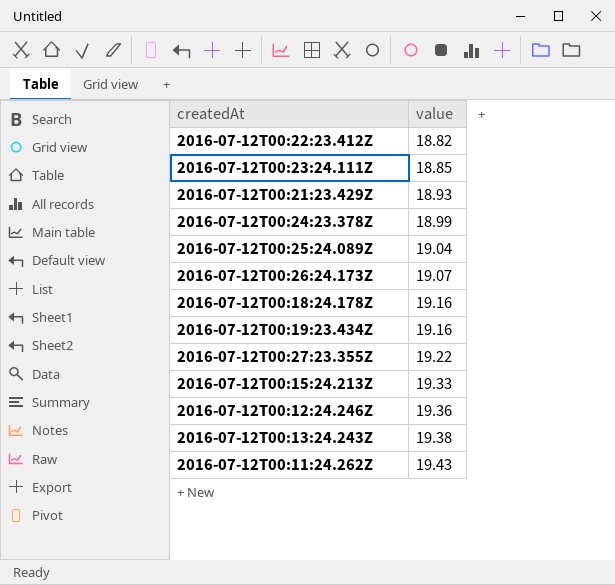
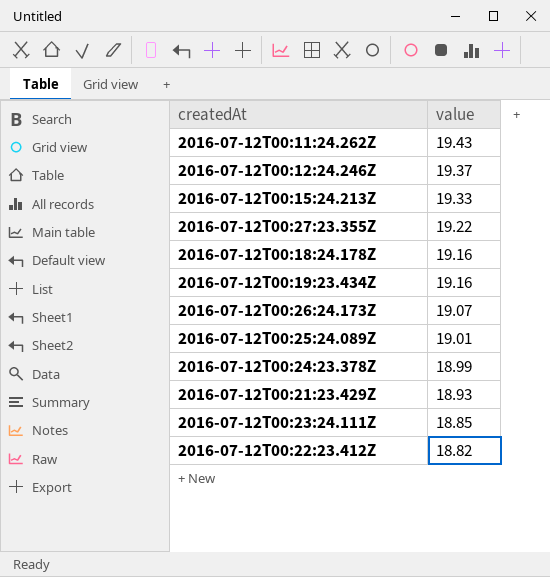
row order: value ascending -> value descending
row 2016-07-12T00:13:24.243Z: 19.38 -> none
2016-07-12T00:12:24.246Z | value: 19.36 -> 19.37
2016-07-12T00:25:24.089Z | value: 19.04 -> 19.01

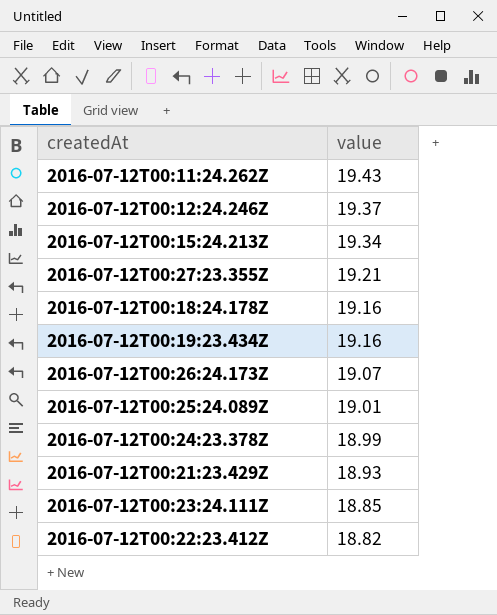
2016-07-12T00:15:24.213Z | value: 19.33 -> 19.34
2016-07-12T00:27:23.355Z | value: 19.22 -> 19.21

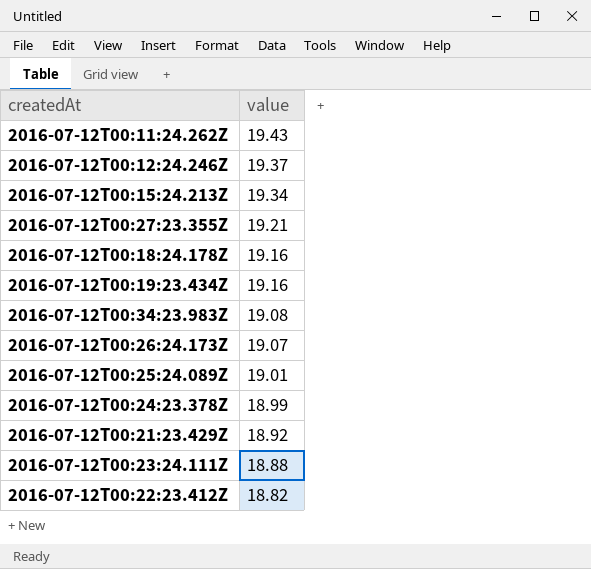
row 2016-07-12T00:34:23.983Z: none -> 19.08
2016-07-12T00:21:23.429Z | value: 18.93 -> 18.92
2016-07-12T00:23:24.111Z | value: 18.85 -> 18.88

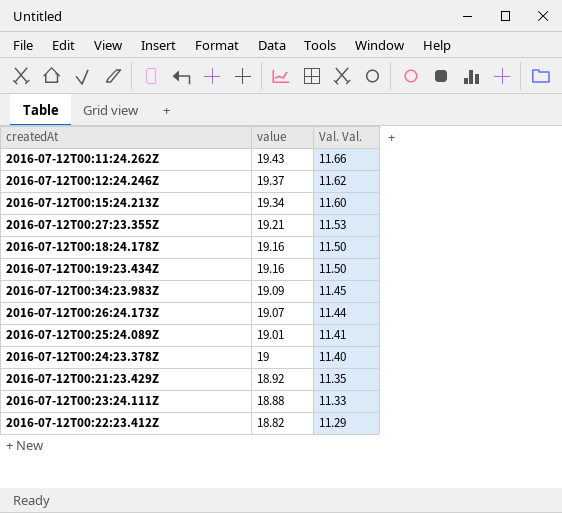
column Val. Val. | formula: none -> [value] * 0.6
2016-07-12T00:34:23.983Z | value: 19.08 -> 19.09
2016-07-12T00:24:23.378Z | value: 18.99 -> 19

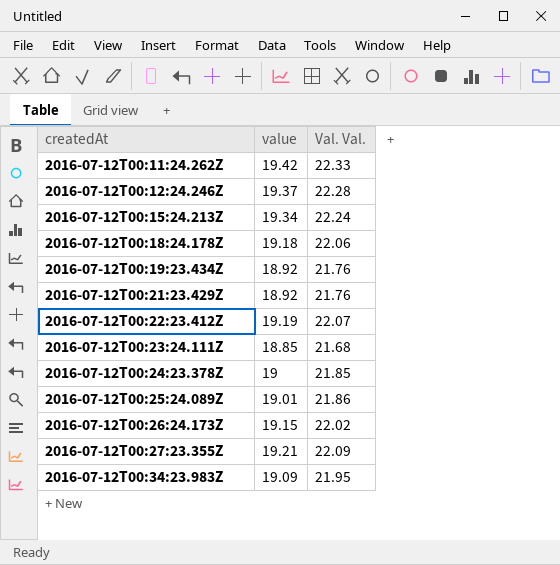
row order: value descending -> createdAt ascending
column Val. Val. | formula: [value] * 0.6 -> [value] * 1.15
2016-07-12T00:11:24.262Z | value: 19.43 -> 19.42
2016-07-12T00:18:24.178Z | value: 19.16 -> 19.18
2016-07-12T00:19:23.434Z | value: 19.16 -> 18.92
2016-07-12T00:22:23.412Z | value: 18.82 -> 19.19
2016-07-12T00:23:24.111Z | value: 18.88 -> 18.85
2016-07-12T00:26:24.173Z | value: 19.07 -> 19.15

